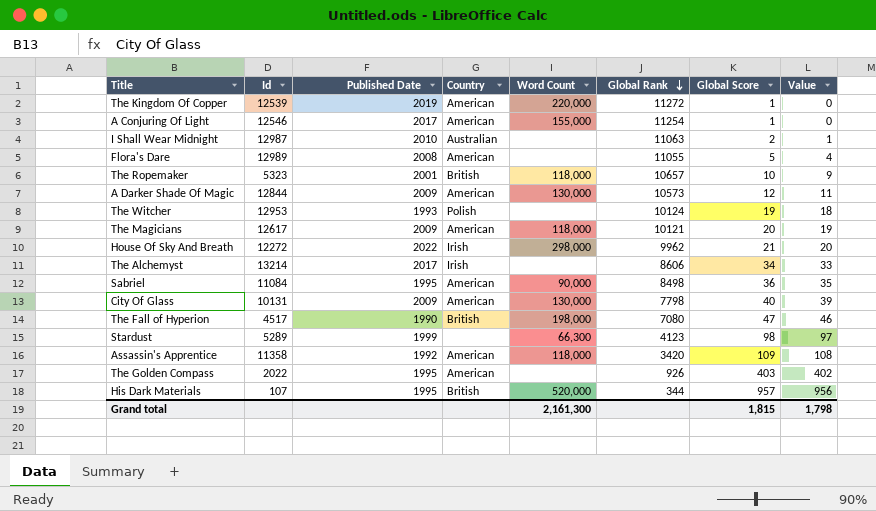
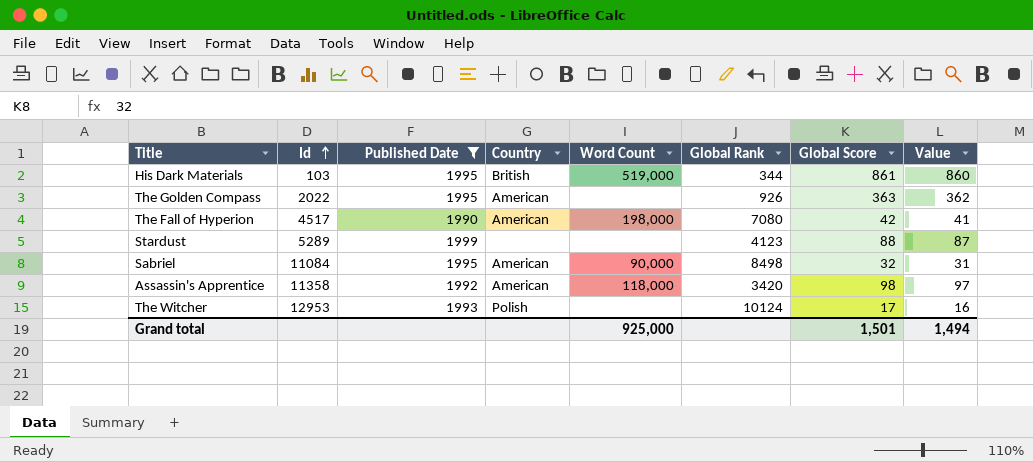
filter: none -> Published Date <= 1999
row order: Global Rank descending -> Id ascending
His Dark Materials | Id: 107 -> 103
His Dark Materials | Word Count: 520,000 -> 519,000
His Dark Materials | Global Score: 957 -> 861
His Dark Materials | Value: 956 -> 860
The Golden Compass | Global Score: 403 -> 363
The Golden Compass | Value: 402 -> 362
The Fall of Hyperion | Country: British -> American
The Fall of Hyperion | Global Score: 47 -> 42
The Fall of Hyperion | Value: 46 -> 41
Stardust | Word Count: 66,300 -> none
Stardust | Global Score: 98 -> 88
Stardust | Value: 97 -> 87
Sabriel | Global Score: 36 -> 32
Sabriel | Value: 35 -> 31
Assassin's Apprentice | Global Score: 109 -> 98
Assassin's Apprentice | Value: 108 -> 97
The Witcher | Global Score: 19 -> 17
The Witcher | Value: 18 -> 16
Grand total | Word Count: 2,161,300 -> 925,000
Grand total | Global Score: 1,815 -> 1,501
Grand total | Value: 1,798 -> 1,494

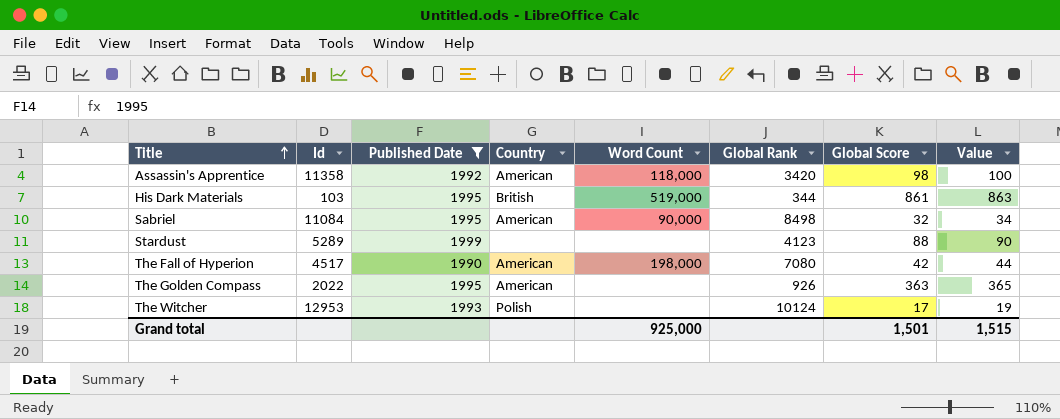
row order: Id ascending -> Title ascending
column Value | formula: [Global Score] - 1 -> [Global Score] + 2
Grand total | Value: 1,494 -> 1,515

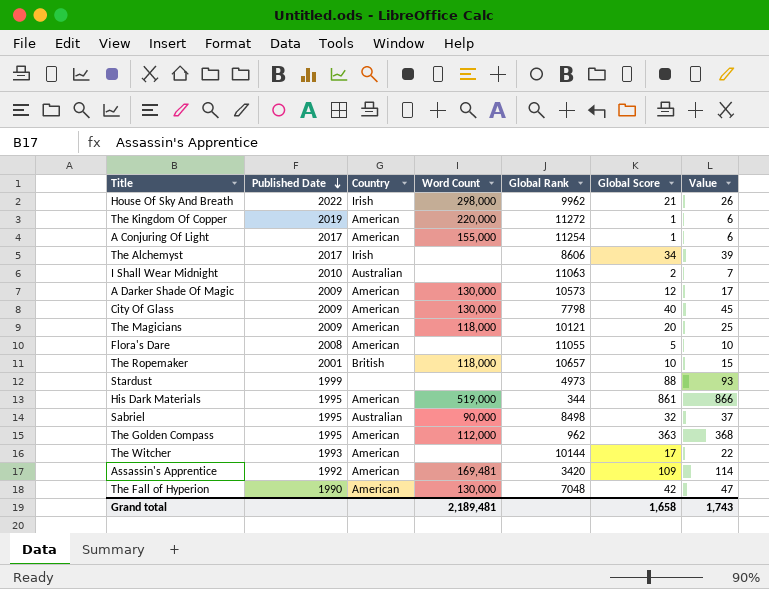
filter: Published Date <= 1999 -> none
row order: Title ascending -> Published Date descending
column Id | position: 2 -> none
column Value | formula: [Global Score] + 2 -> [Global Score] + 5
Stardust | Global Rank: 4123 -> 4973
His Dark Materials | Country: British -> American
Sabriel | Country: American -> Australian
The Golden Compass | Word Count: none -> 112,000
The Golden Compass | Global Rank: 926 -> 962
The Witcher | Country: Polish -> American
The Witcher | Global Rank: 10124 -> 10144
Assassin's Apprentice | Word Count: 118,000 -> 169,481
Assassin's Apprentice | Global Score: 98 -> 109
The Fall of Hyperion | Word Count: 198,000 -> 130,000
The Fall of Hyperion | Global Rank: 7080 -> 7048
Grand total | Word Count: 925,000 -> 2,189,481
Grand total | Global Score: 1,501 -> 1,658
Grand total | Value: 1,515 -> 1,743

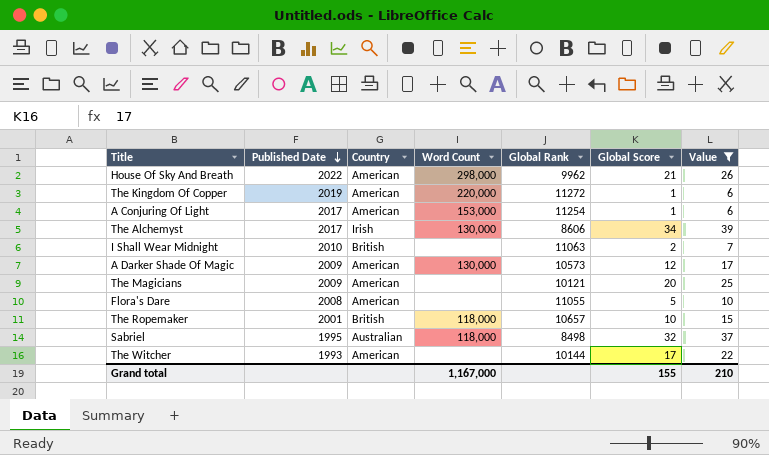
filter: none -> Value <= 39
House Of Sky And Breath | Country: Irish -> American
A Conjuring Of Light | Word Count: 155,000 -> 153,000
The Alchemyst | Word Count: none -> 130,000
I Shall Wear Midnight | Country: Australian -> British
The Magicians | Word Count: 118,000 -> none
Sabriel | Word Count: 90,000 -> 118,000
Grand total | Word Count: 2,189,481 -> 1,167,000
Grand total | Global Score: 1,658 -> 155
Grand total | Value: 1,743 -> 210

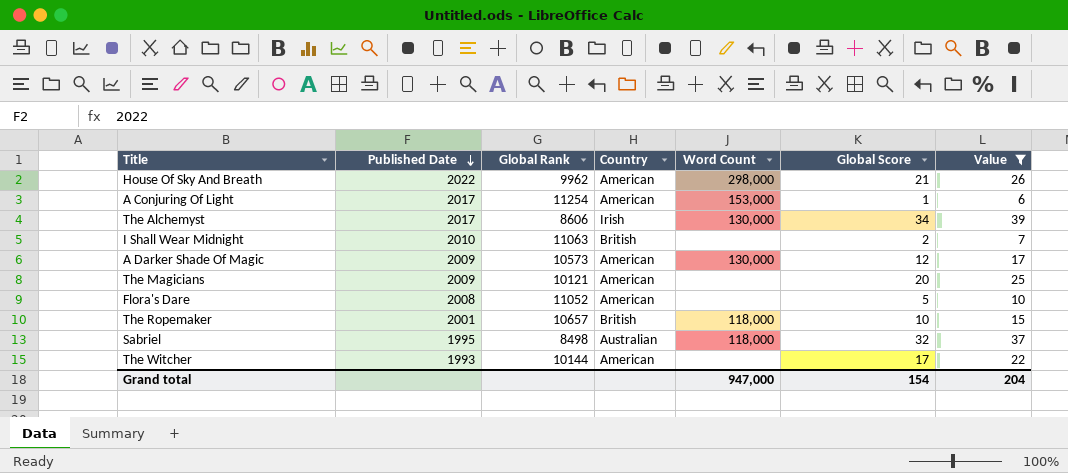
column Global Rank | position: 5 -> 3
row The Kingdom Of Copper: 2019 | American | 220,000 | 11272 | 1 | 6 -> none
Flora's Dare | Global Rank: 11055 -> 11052
Grand total | Word Count: 1,167,000 -> 947,000
Grand total | Global Score: 155 -> 154
Grand total | Value: 210 -> 204

